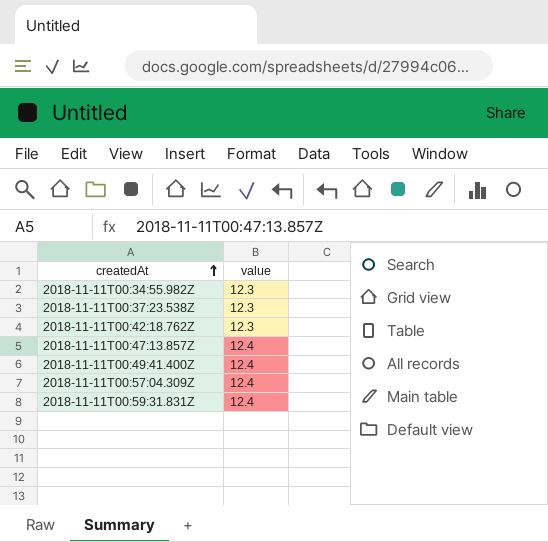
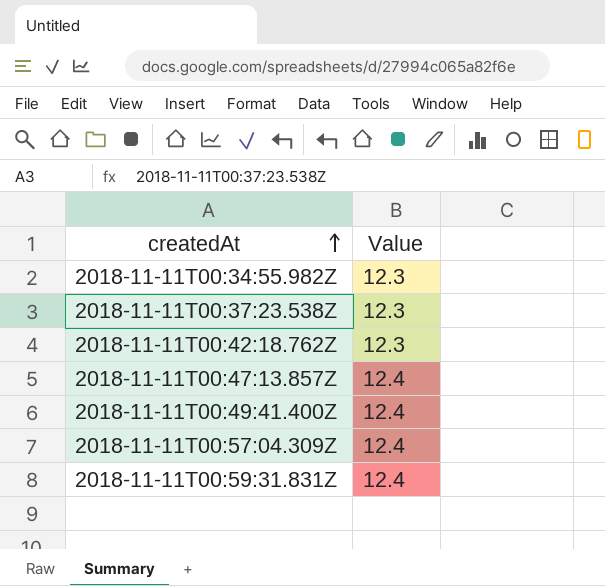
column name: value -> Value

